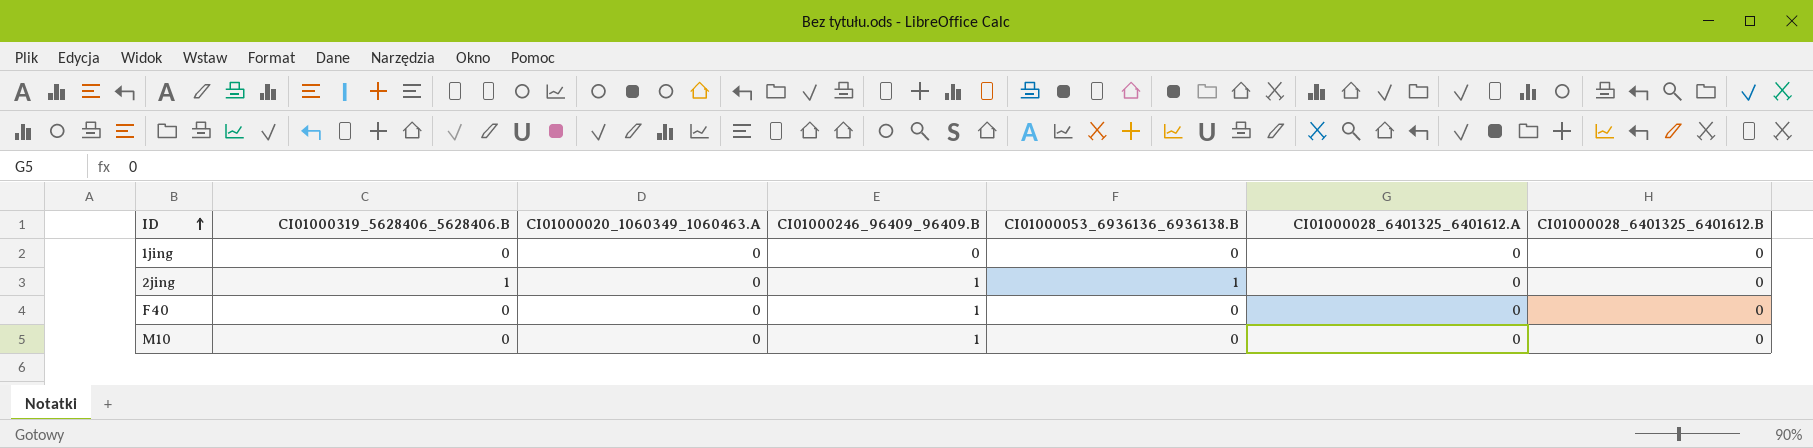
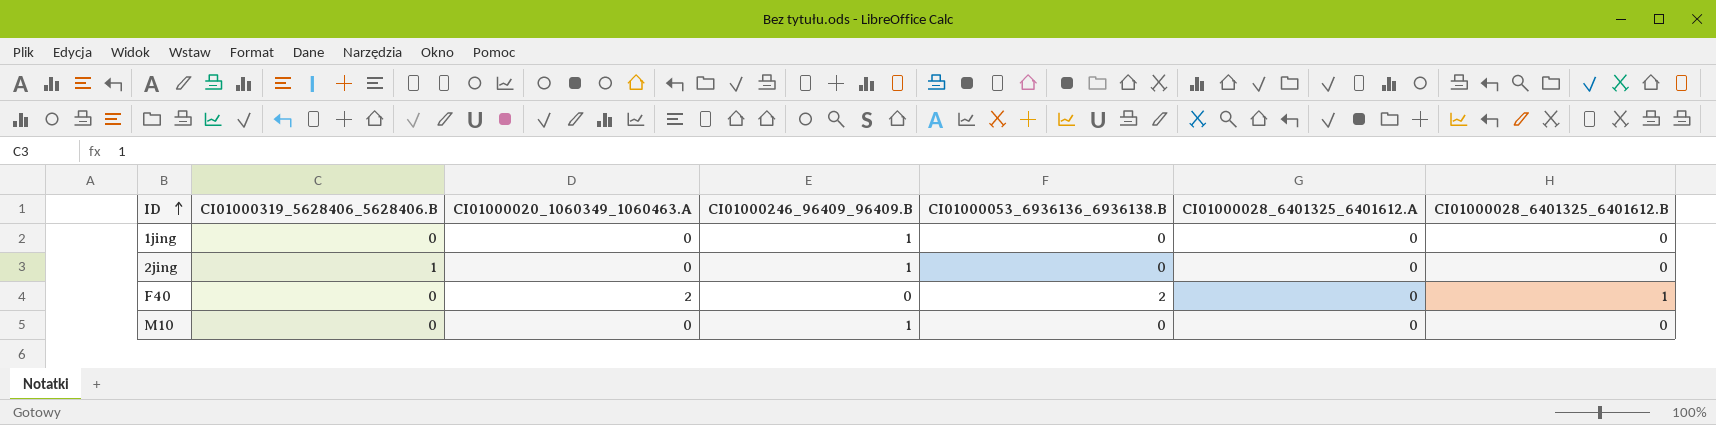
1jing | CI01000246_96409_96409.B: 0 -> 1
2jing | CI01000053_6936136_6936138.B: 1 -> 0
F40 | CI01000020_1060349_1060463.A: 0 -> 2
F40 | CI01000246_96409_96409.B: 1 -> 0
F40 | CI01000053_6936136_6936138.B: 0 -> 2
F40 | CI01000028_6401325_6401612.B: 0 -> 1

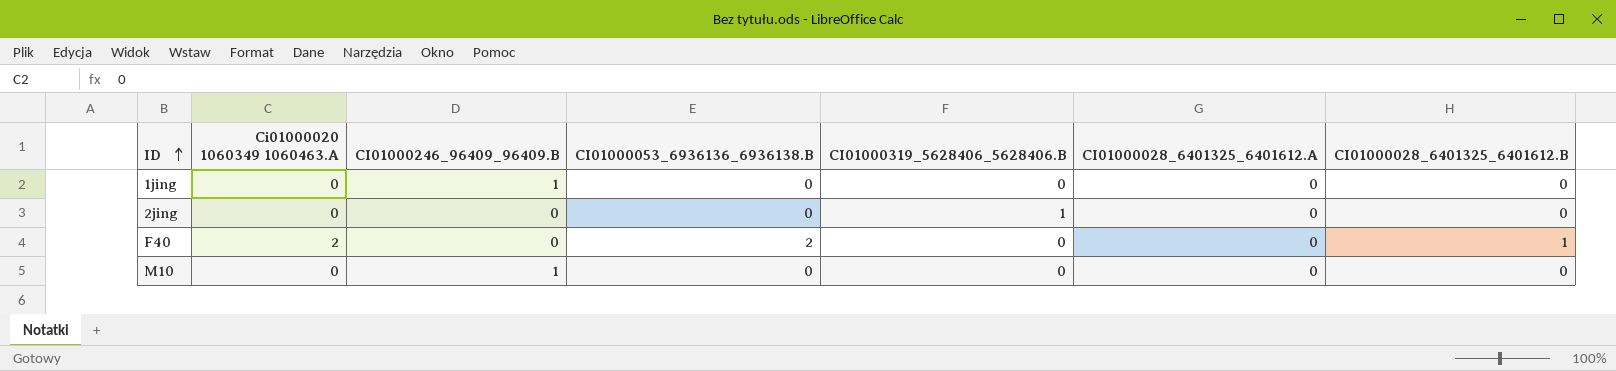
column name: CI01000020_1060349_1060463.A -> Ci01000020 1060349 1060463.A
column CI01000319_5628406_5628406.B | position: 2 -> 5
2jing | CI01000246_96409_96409.B: 1 -> 0

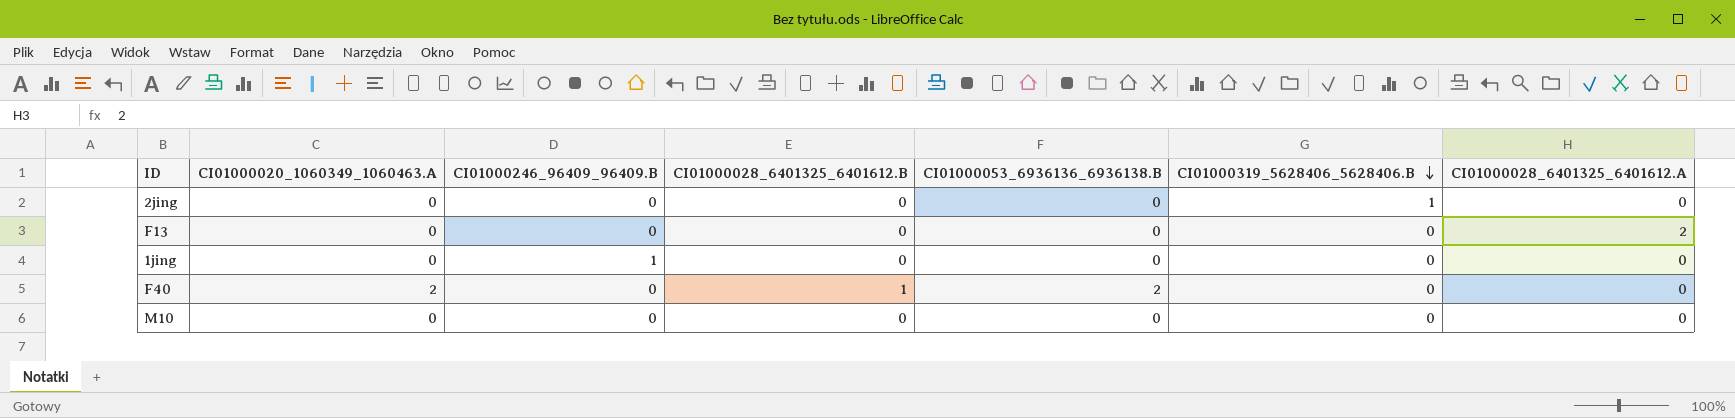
row order: ID ascending -> CI01000319_5628406_5628406.B descending
column name: Ci01000020 1060349 1060463.A -> CI01000020_1060349_1060463.A
column CI01000028_6401325_6401612.B | position: 7 -> 4
row F13: none -> 0 | 0 | 0 | 0 | 0 | 2
M10 | CI01000246_96409_96409.B: 1 -> 0

